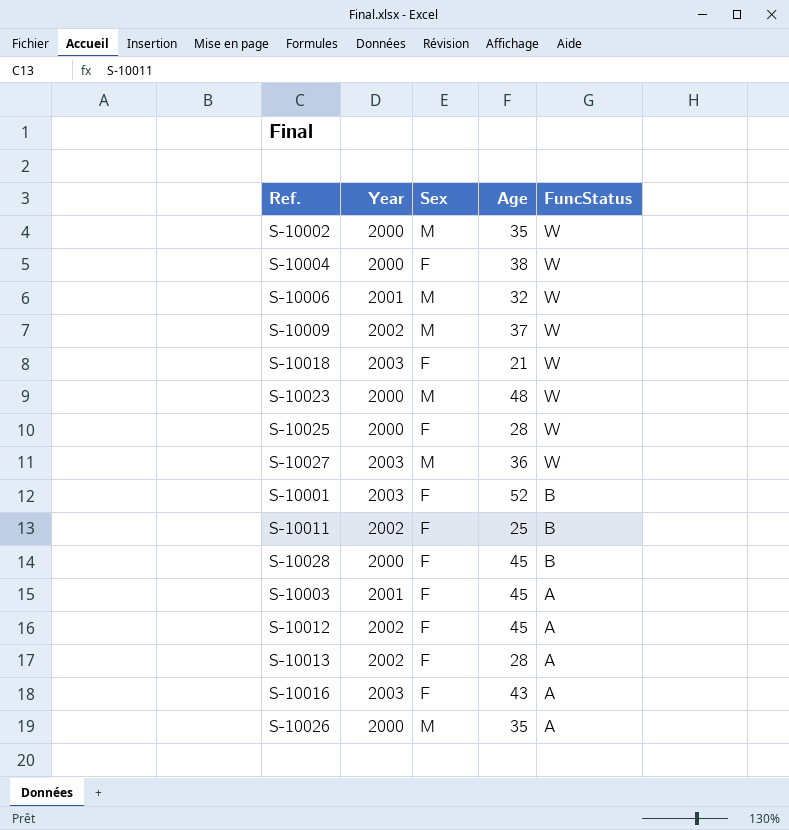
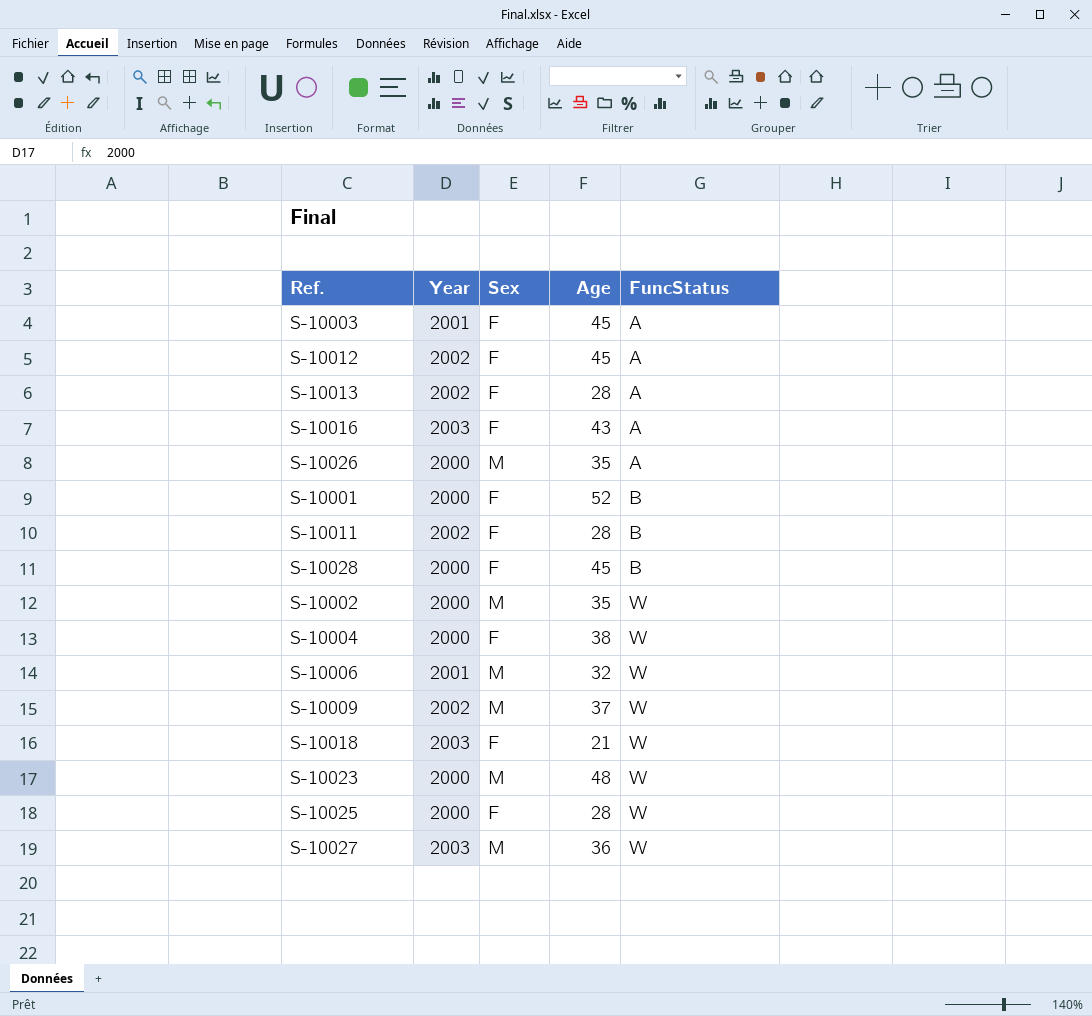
row order: FuncStatus descending -> FuncStatus ascending
S-10001 | Year: 2003 -> 2000
S-10011 | Age: 25 -> 28

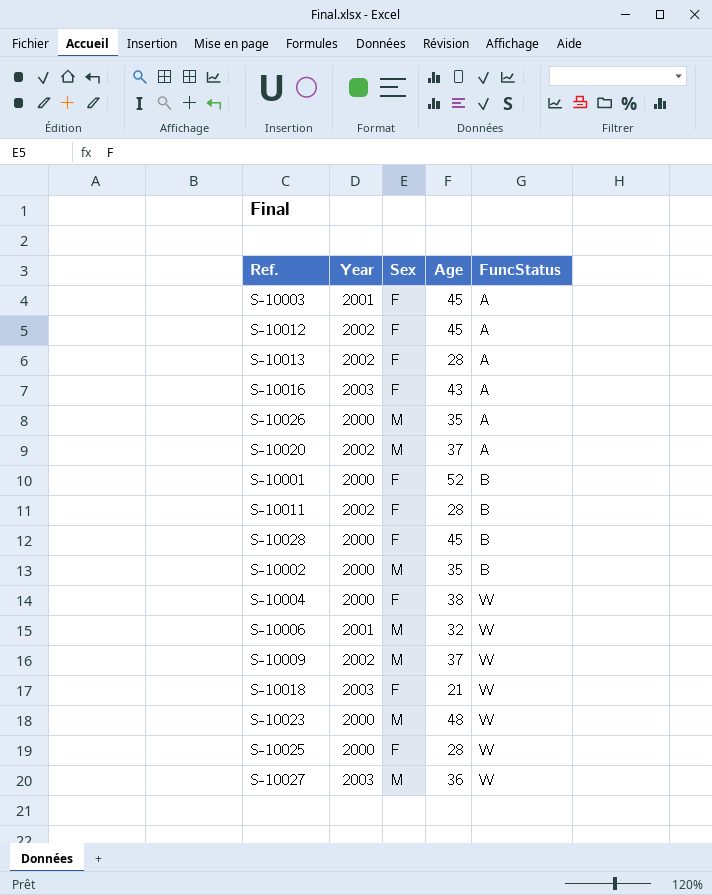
row S-10020: none -> 2002 | M | 37 | A
S-10002 | FuncStatus: W -> B

